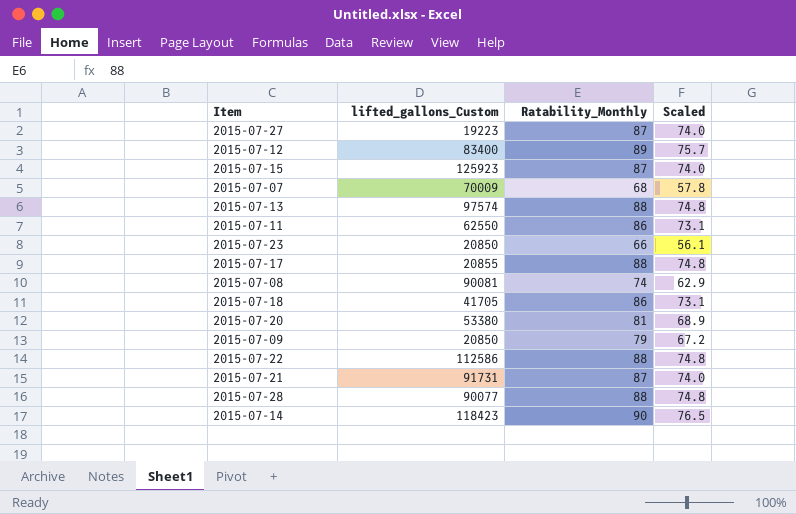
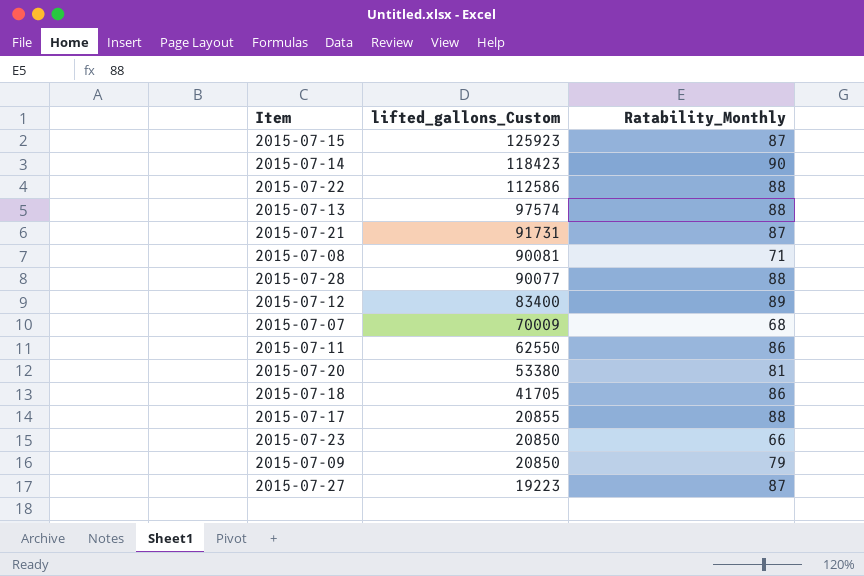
row order: none -> lifted_gallons_Custom descending
column Scaled | formula: [Ratability_Monthly] * 0.85 -> none
2015-07-08 | Ratability_Monthly: 74 -> 71

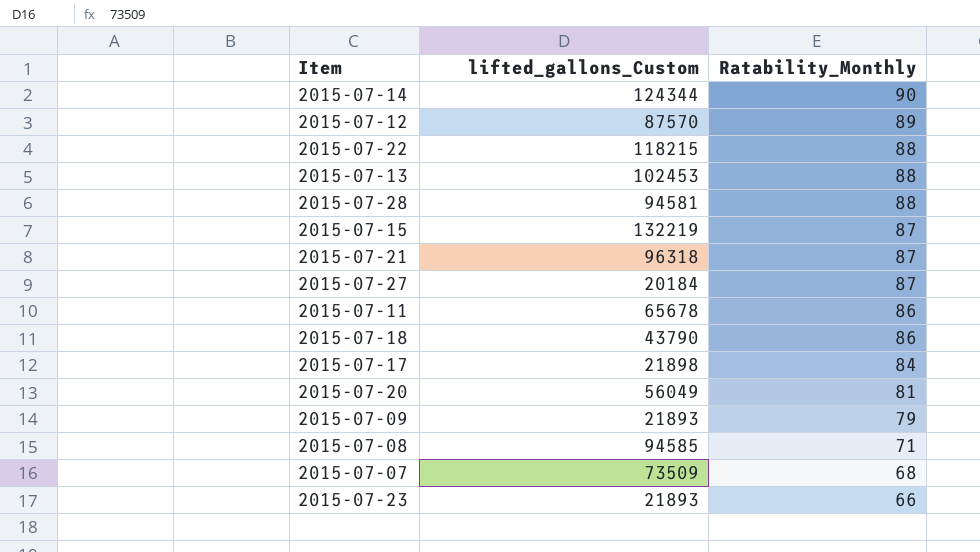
row order: lifted_gallons_Custom descending -> Ratability_Monthly descending
2015-07-14 | lifted_gallons_Custom: 118423 -> 124344
2015-07-12 | lifted_gallons_Custom: 83400 -> 87570
2015-07-22 | lifted_gallons_Custom: 112586 -> 118215
2015-07-13 | lifted_gallons_Custom: 97574 -> 102453
2015-07-28 | lifted_gallons_Custom: 90077 -> 94581
2015-07-15 | lifted_gallons_Custom: 125923 -> 132219
2015-07-21 | lifted_gallons_Custom: 91731 -> 96318
2015-07-27 | lifted_gallons_Custom: 19223 -> 20184
2015-07-11 | lifted_gallons_Custom: 62550 -> 65678
2015-07-18 | lifted_gallons_Custom: 41705 -> 43790
2015-07-17 | lifted_gallons_Custom: 20855 -> 21898
2015-07-17 | Ratability_Monthly: 88 -> 84
2015-07-20 | lifted_gallons_Custom: 53380 -> 56049
2015-07-09 | lifted_gallons_Custom: 20850 -> 21893
2015-07-08 | lifted_gallons_Custom: 90081 -> 94585
2015-07-07 | lifted_gallons_Custom: 70009 -> 73509
2015-07-23 | lifted_gallons_Custom: 20850 -> 21893

